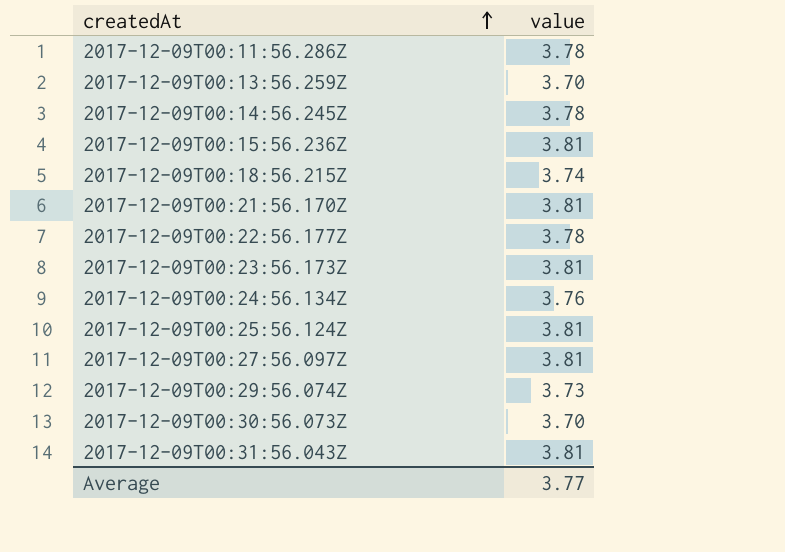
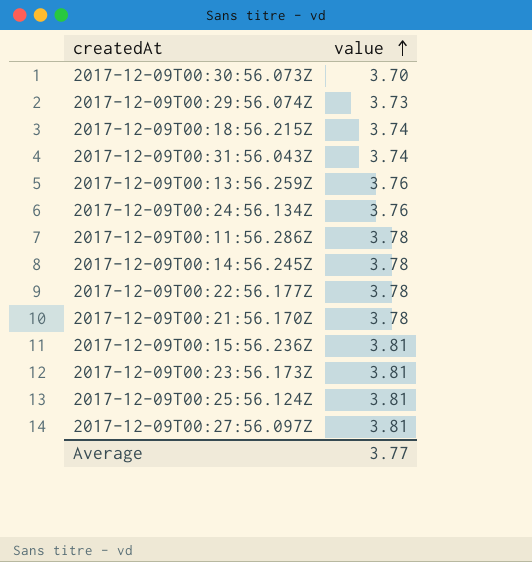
row order: createdAt ascending -> value ascending
2017-12-09T00:31:56.043Z | value: 3.81 -> 3.74
2017-12-09T00:13:56.259Z | value: 3.70 -> 3.76
2017-12-09T00:21:56.170Z | value: 3.81 -> 3.78

